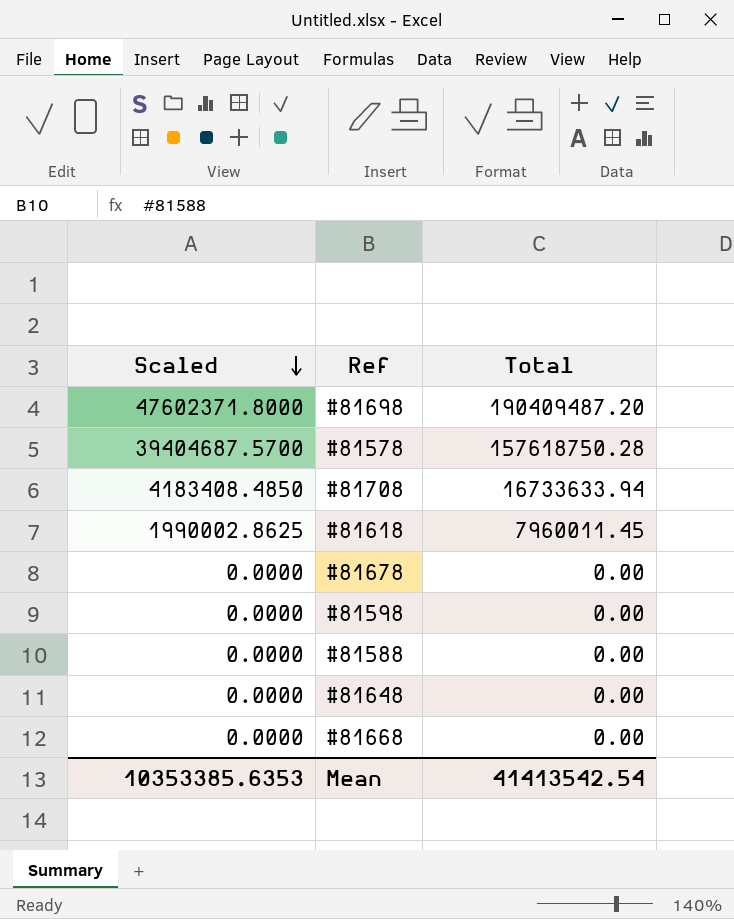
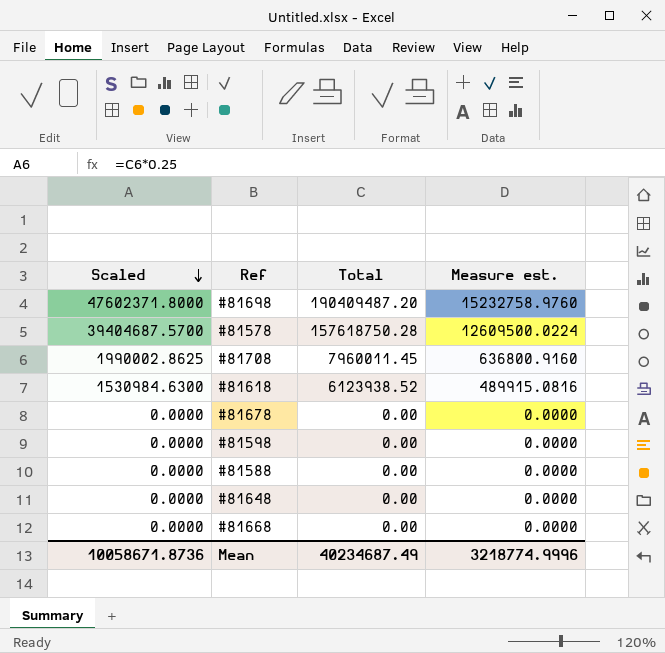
column Measure est. | formula: none -> [Total] * 0.08
#81708 | Scaled: 4183408.4850 -> 1990002.8625
#81708 | Total: 16733633.94 -> 7960011.45
#81618 | Scaled: 1990002.8625 -> 1530984.6300
#81618 | Total: 7960011.45 -> 6123938.52
Mean | Scaled: 10353385.6353 -> 10058671.8736
Mean | Total: 41413542.54 -> 40234687.49

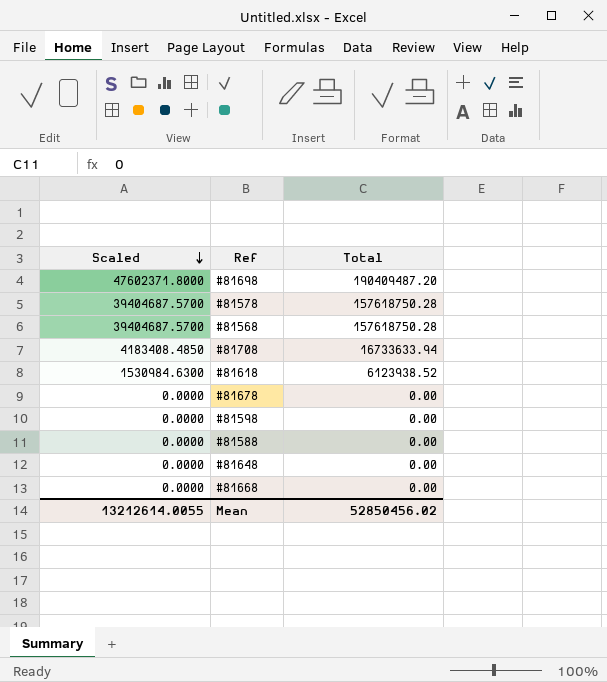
column Measure est. | formula: [Total] * 0.08 -> none
row #81568: none -> 39404687.5700 | 157618750.28
#81708 | Scaled: 1990002.8625 -> 4183408.4850
#81708 | Total: 7960011.45 -> 16733633.94
Mean | Scaled: 10058671.8736 -> 13212614.0055
Mean | Total: 40234687.49 -> 52850456.02

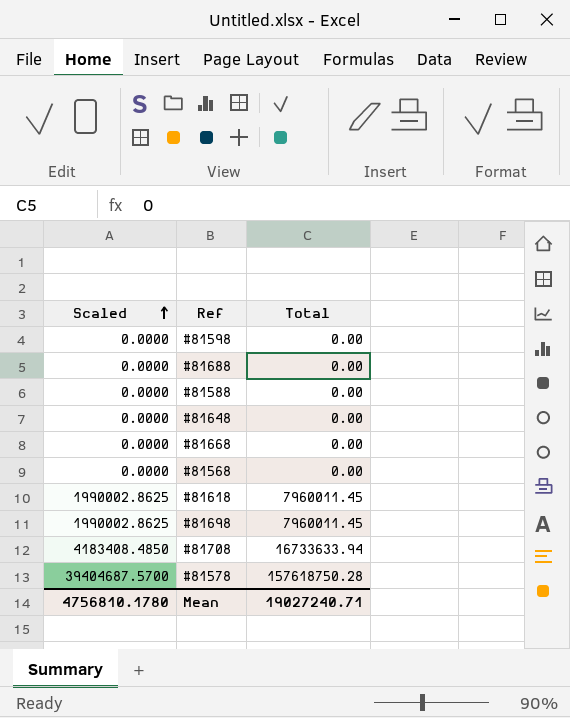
row order: Scaled descending -> Scaled ascending
row #81678: 0.0000 | 0.00 -> none
row #81688: none -> 0.0000 | 0.00
#81568 | Scaled: 39404687.5700 -> 0.0000
#81568 | Total: 157618750.28 -> 0.00
#81618 | Scaled: 1530984.6300 -> 1990002.8625
#81618 | Total: 6123938.52 -> 7960011.45
#81698 | Scaled: 47602371.8000 -> 1990002.8625
#81698 | Total: 190409487.20 -> 7960011.45
Mean | Scaled: 13212614.0055 -> 4756810.1780
Mean | Total: 52850456.02 -> 19027240.71

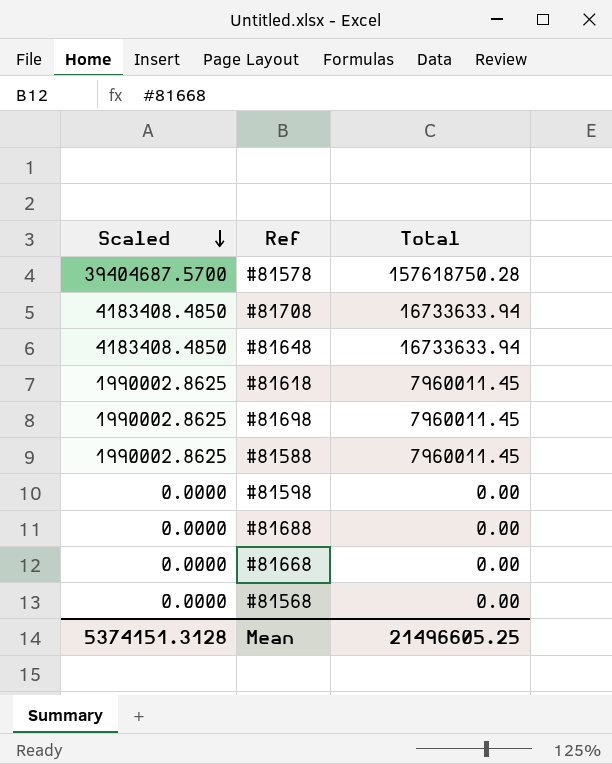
row order: Scaled ascending -> Scaled descending
#81648 | Scaled: 0.0000 -> 4183408.4850
#81648 | Total: 0.00 -> 16733633.94
#81588 | Scaled: 0.0000 -> 1990002.8625
#81588 | Total: 0.00 -> 7960011.45
Mean | Scaled: 4756810.1780 -> 5374151.3128
Mean | Total: 19027240.71 -> 21496605.25

